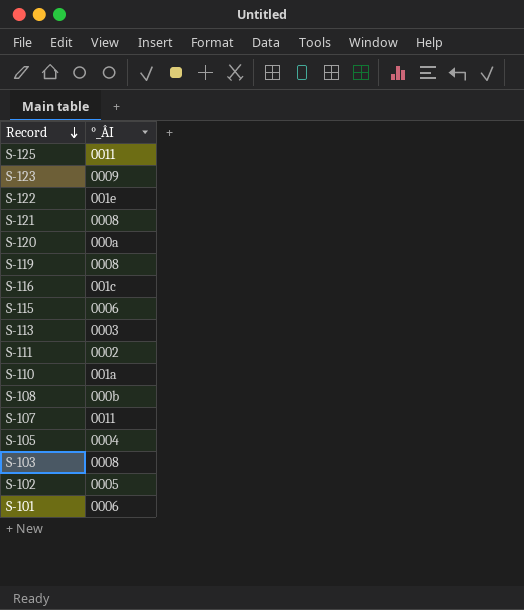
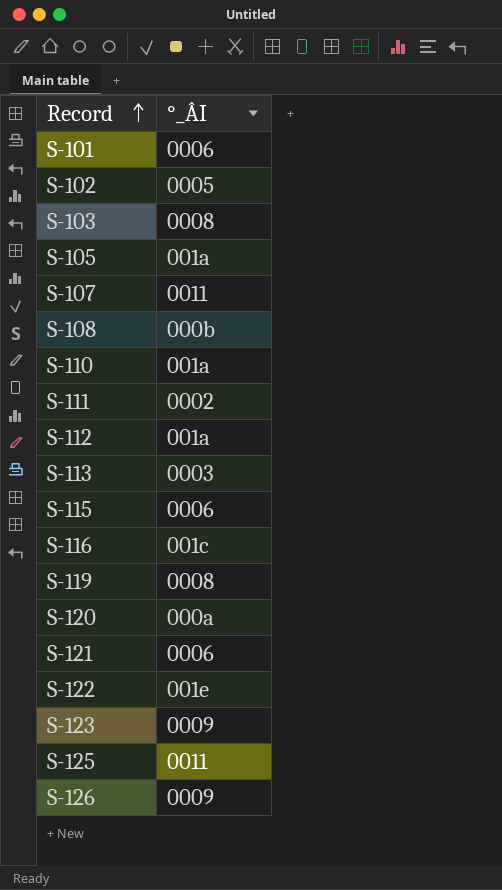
row order: Record descending -> Record ascending
S-105 | °_ÂI: 0004 -> 001a
row S-112: none -> 001a
S-121 | °_ÂI: 0008 -> 0006
row S-126: none -> 0009

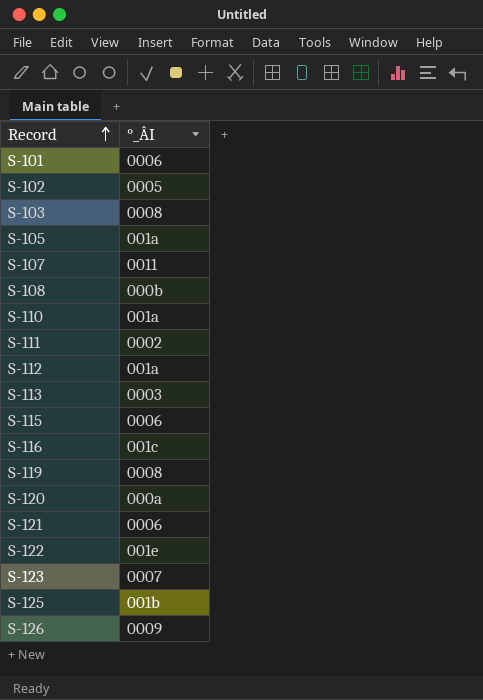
S-123 | °_ÂI: 0009 -> 0007
S-125 | °_ÂI: 0011 -> 001b

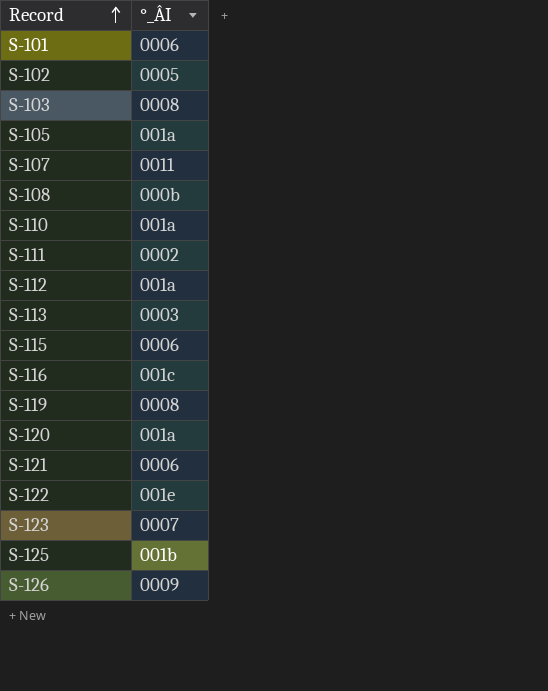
S-120 | °_ÂI: 000a -> 001a

